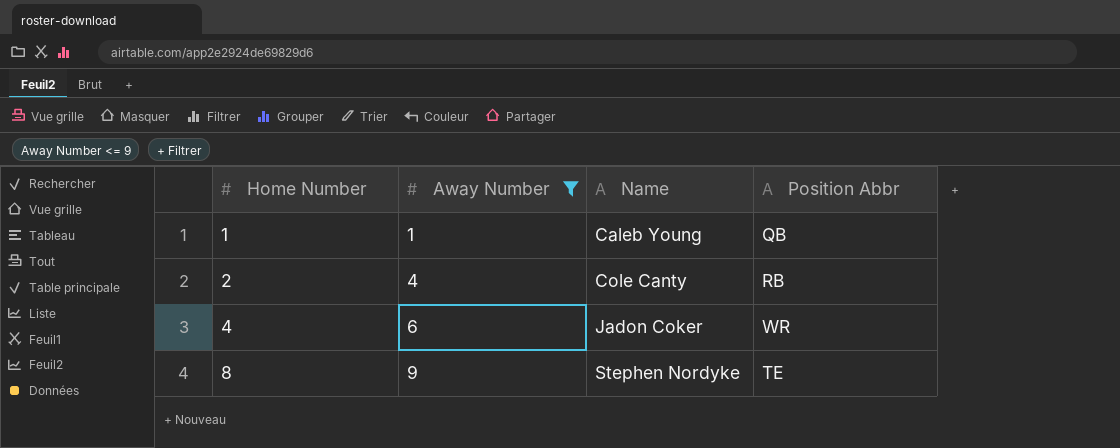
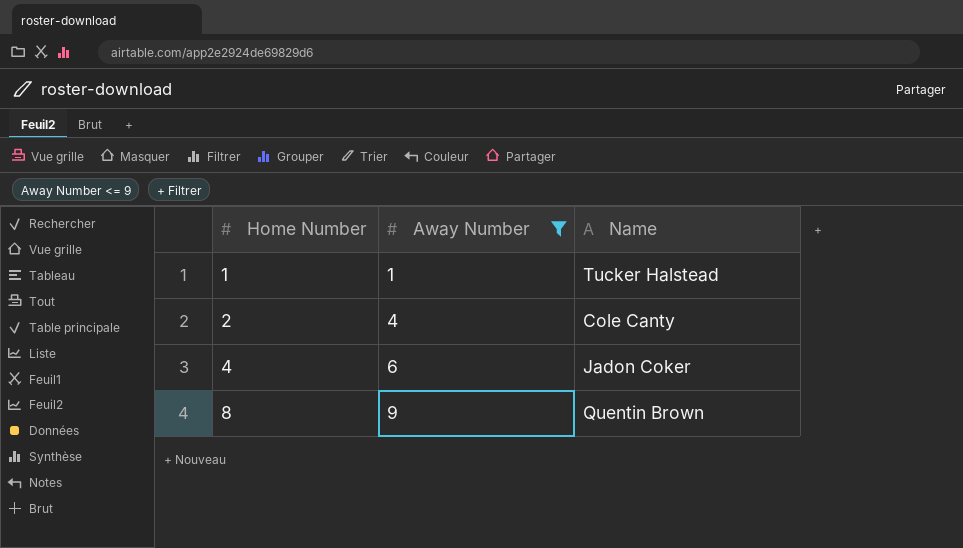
column Position Abbr | position: 4 -> none
1 | Name: Caleb Young -> Tucker Halstead
8 | Name: Stephen Nordyke -> Quentin Brown

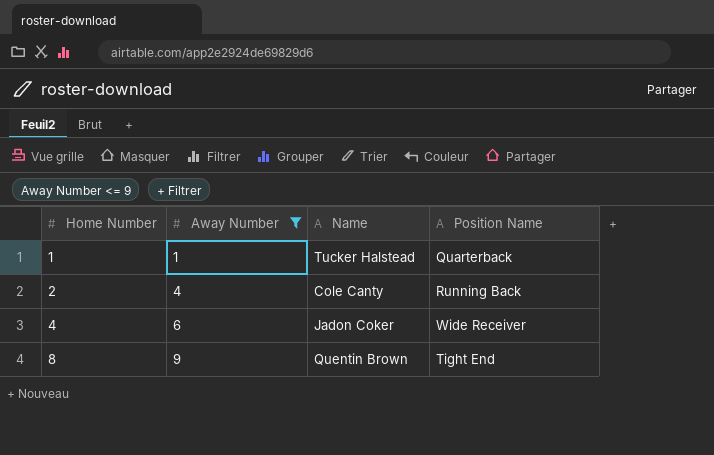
column Position Name | position: none -> 4

